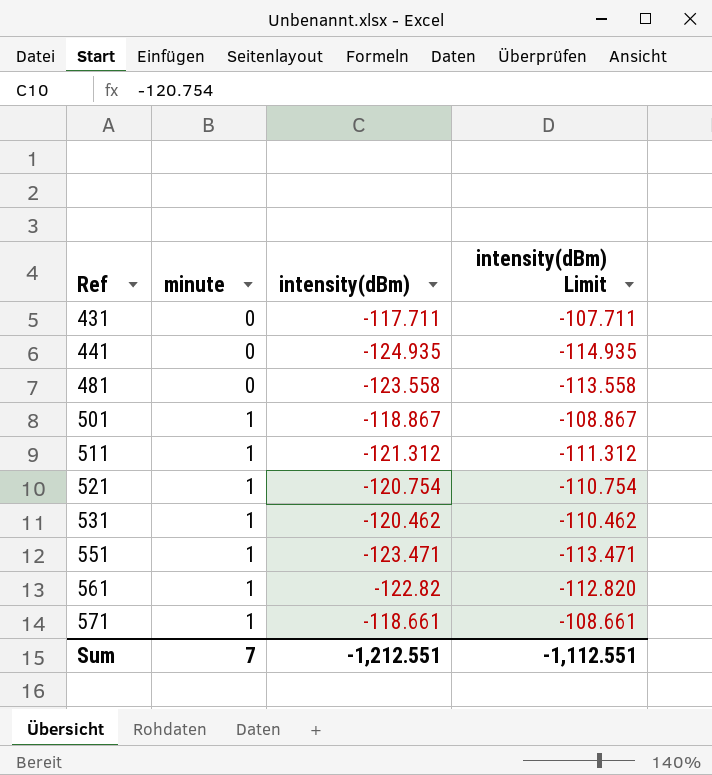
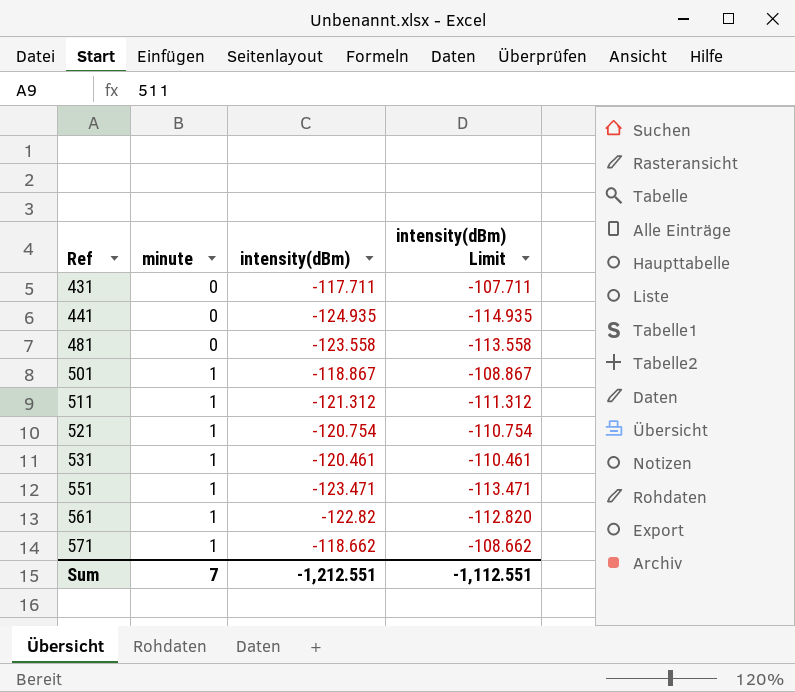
531 | intensity(dBm): -120.462 -> -120.461
531 | intensity(dBm) Limit: -110.462 -> -110.461
571 | intensity(dBm): -118.661 -> -118.662
571 | intensity(dBm) Limit: -108.661 -> -108.662

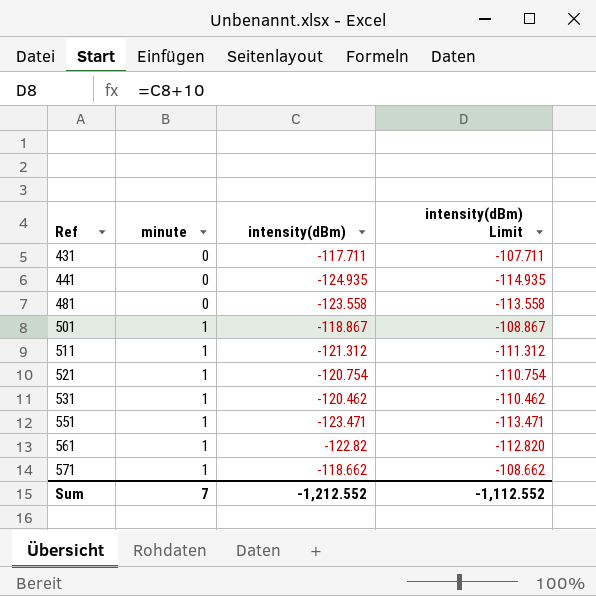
531 | intensity(dBm): -120.461 -> -120.462
531 | intensity(dBm) Limit: -110.461 -> -110.462
Sum | intensity(dBm): -1,212.551 -> -1,212.552
Sum | intensity(dBm) Limit: -1,112.551 -> -1,112.552

